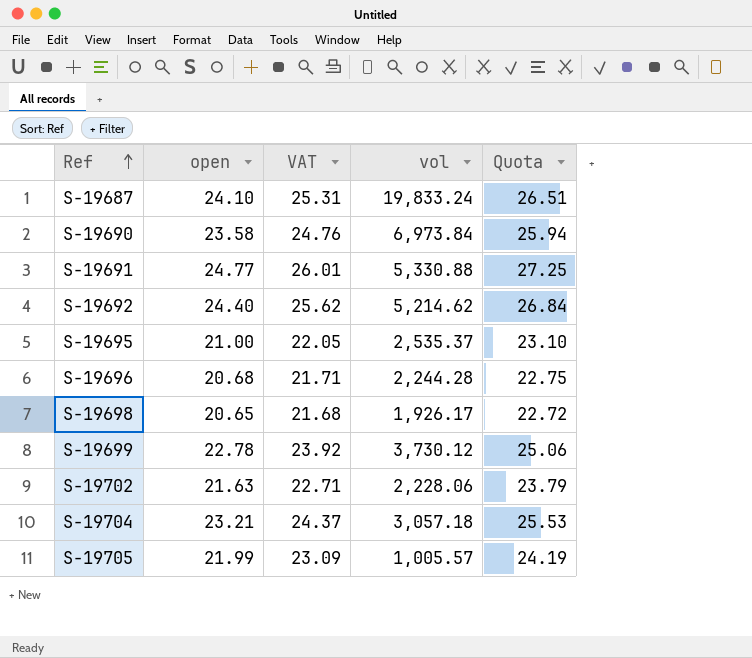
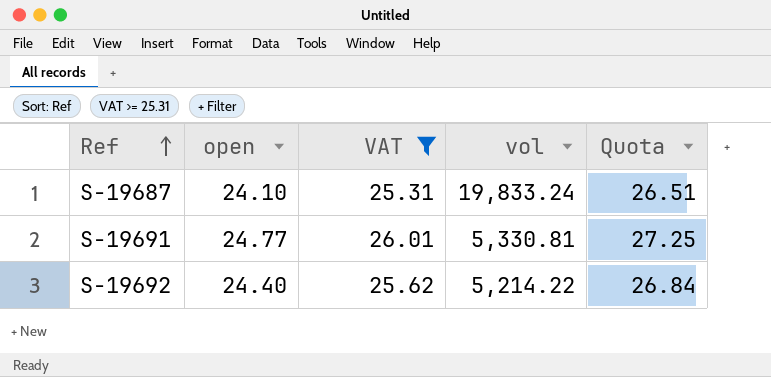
filter: none -> VAT >= 25.31
S-19691 | vol: 5,330.88 -> 5,330.81
S-19692 | vol: 5,214.62 -> 5,214.22

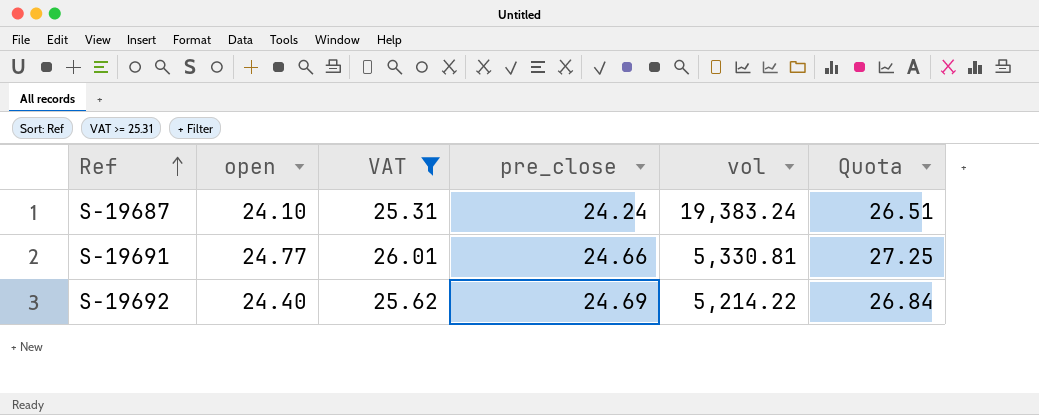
column pre_close | position: none -> 4
S-19687 | vol: 19,833.24 -> 19,383.24

